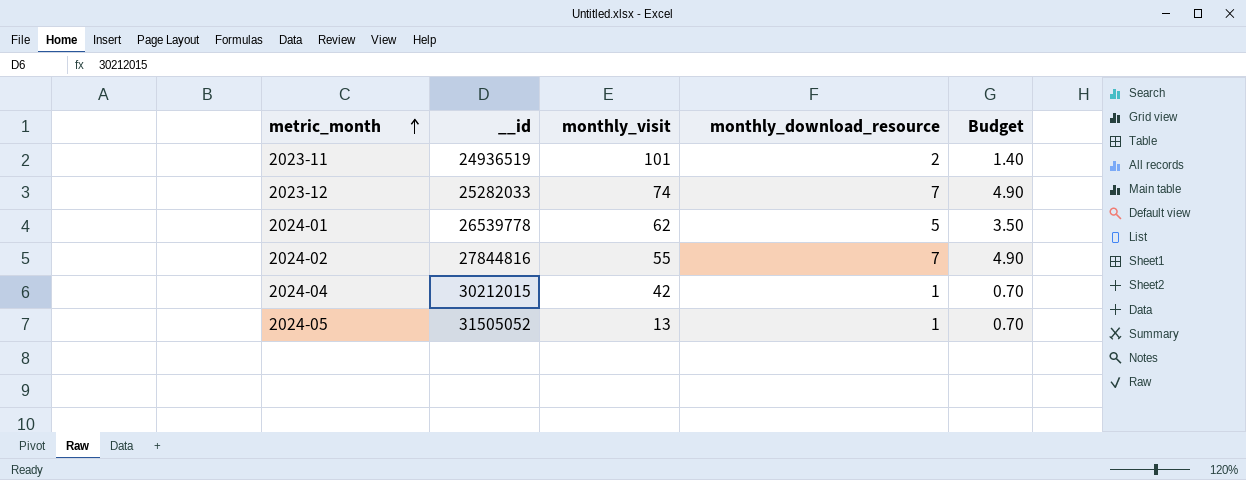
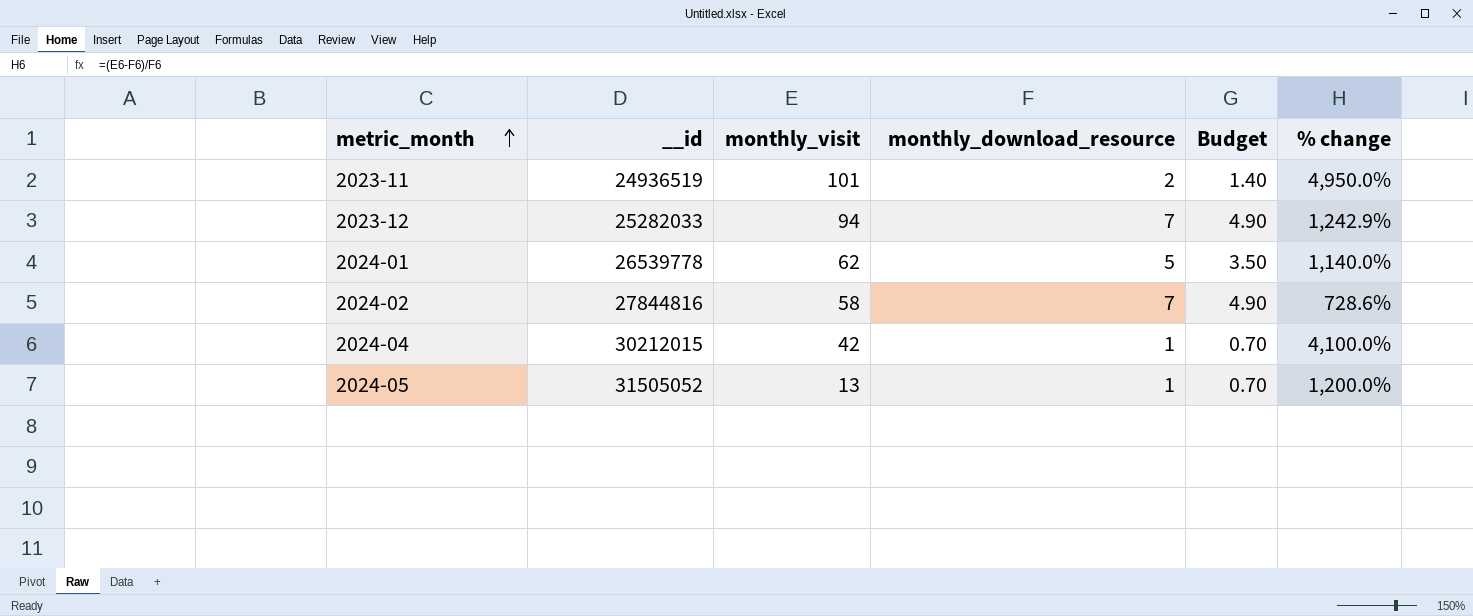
column % change | formula: none -> ([monthly_visit] - [monthly_download_resource]) / [monthly_download_resource]
2023-12 | monthly_visit: 74 -> 94
2024-02 | monthly_visit: 55 -> 58

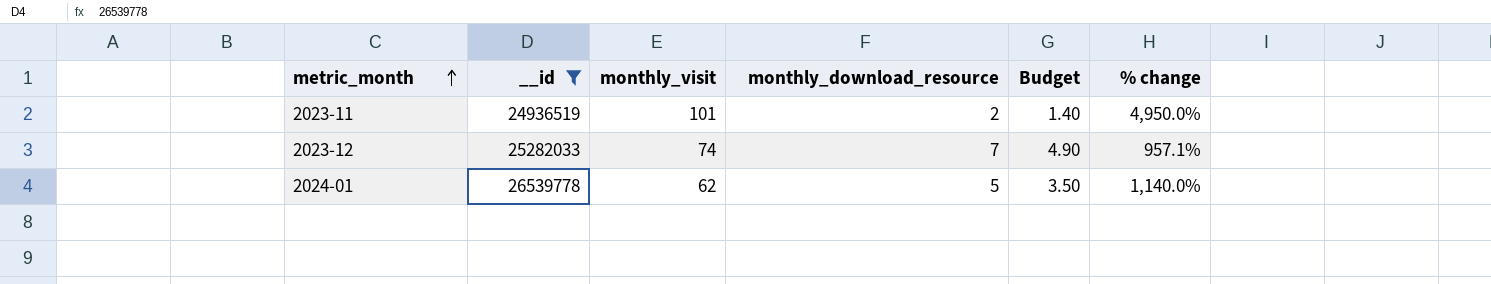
filter: none -> __id <= 26539778
2023-12 | monthly_visit: 94 -> 74
2023-12 | % change: 1,242.9% -> 957.1%

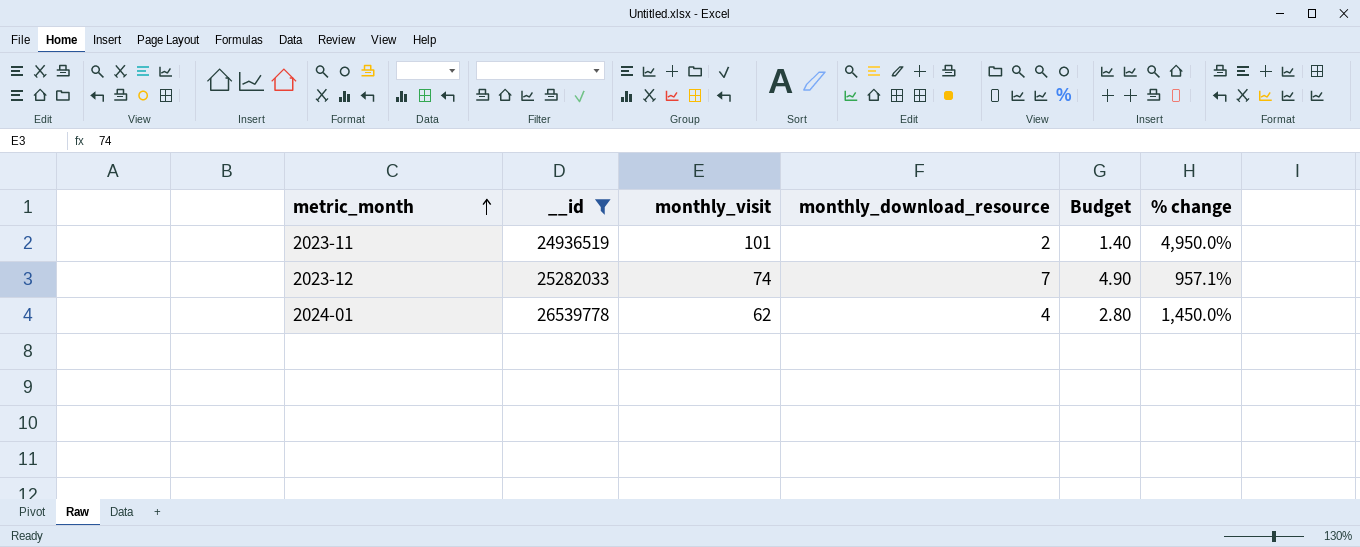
2024-01 | monthly_download_resource: 5 -> 4
2024-01 | Budget: 3.50 -> 2.80
2024-01 | % change: 1,140.0% -> 1,450.0%

